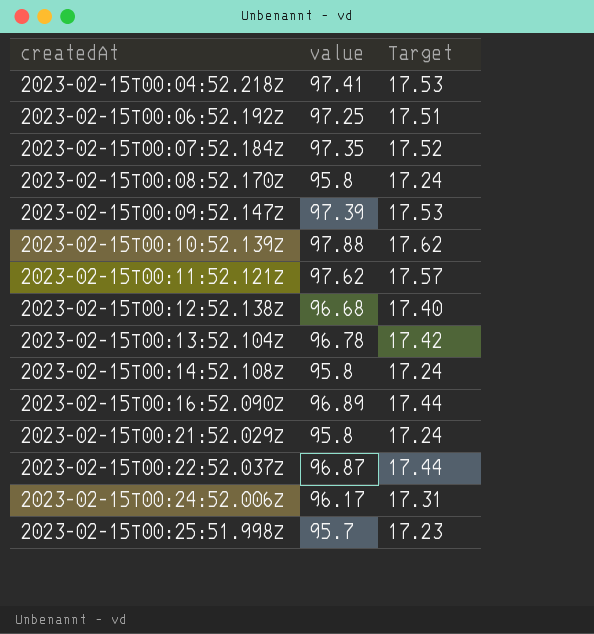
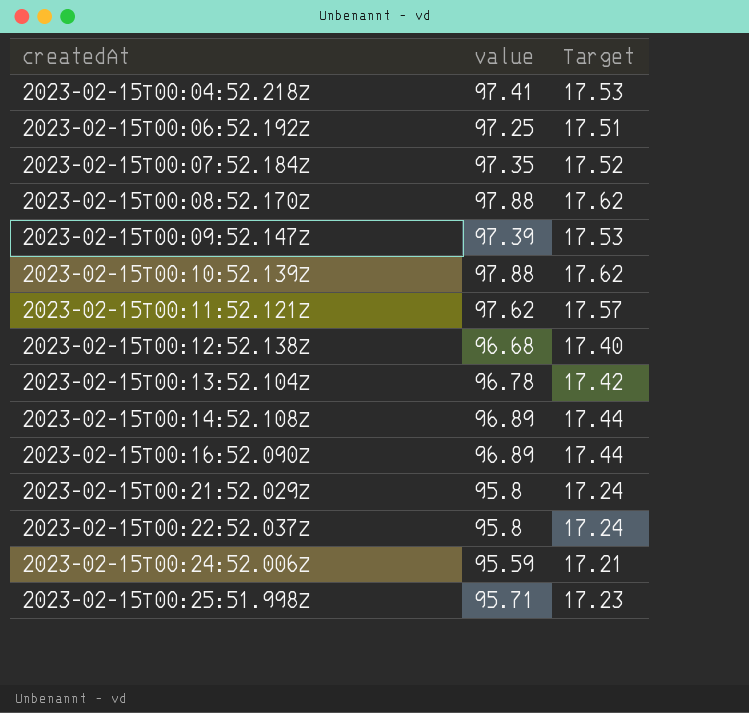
2023-02-15T00:08:52.170Z | value: 95.8 -> 97.88
2023-02-15T00:08:52.170Z | Target: 17.24 -> 17.62
2023-02-15T00:14:52.108Z | value: 95.8 -> 96.89
2023-02-15T00:14:52.108Z | Target: 17.24 -> 17.44
2023-02-15T00:22:52.037Z | value: 96.87 -> 95.8
2023-02-15T00:22:52.037Z | Target: 17.44 -> 17.24
2023-02-15T00:24:52.006Z | value: 96.17 -> 95.59
2023-02-15T00:24:52.006Z | Target: 17.31 -> 17.21
2023-02-15T00:25:51.998Z | value: 95.7 -> 95.71

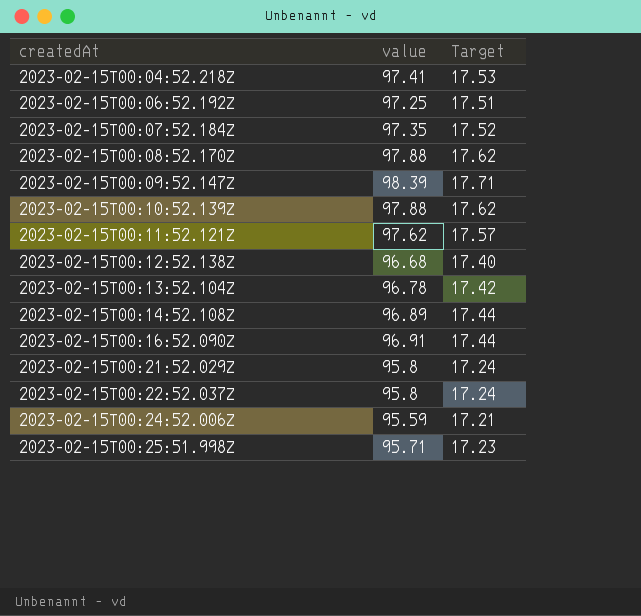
2023-02-15T00:09:52.147Z | value: 97.39 -> 98.39
2023-02-15T00:09:52.147Z | Target: 17.53 -> 17.71
2023-02-15T00:16:52.090Z | value: 96.89 -> 96.91

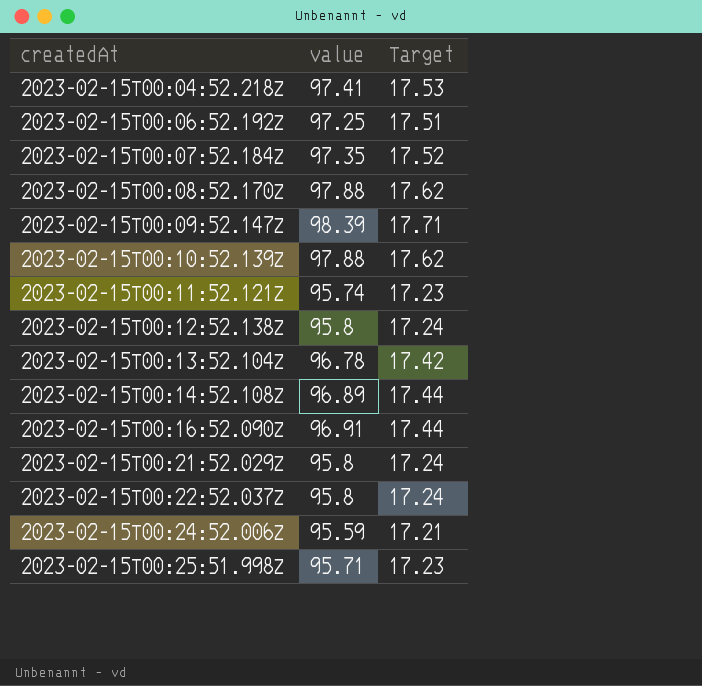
2023-02-15T00:11:52.121Z | value: 97.62 -> 95.74
2023-02-15T00:11:52.121Z | Target: 17.57 -> 17.23
2023-02-15T00:12:52.138Z | value: 96.68 -> 95.8
2023-02-15T00:12:52.138Z | Target: 17.40 -> 17.24

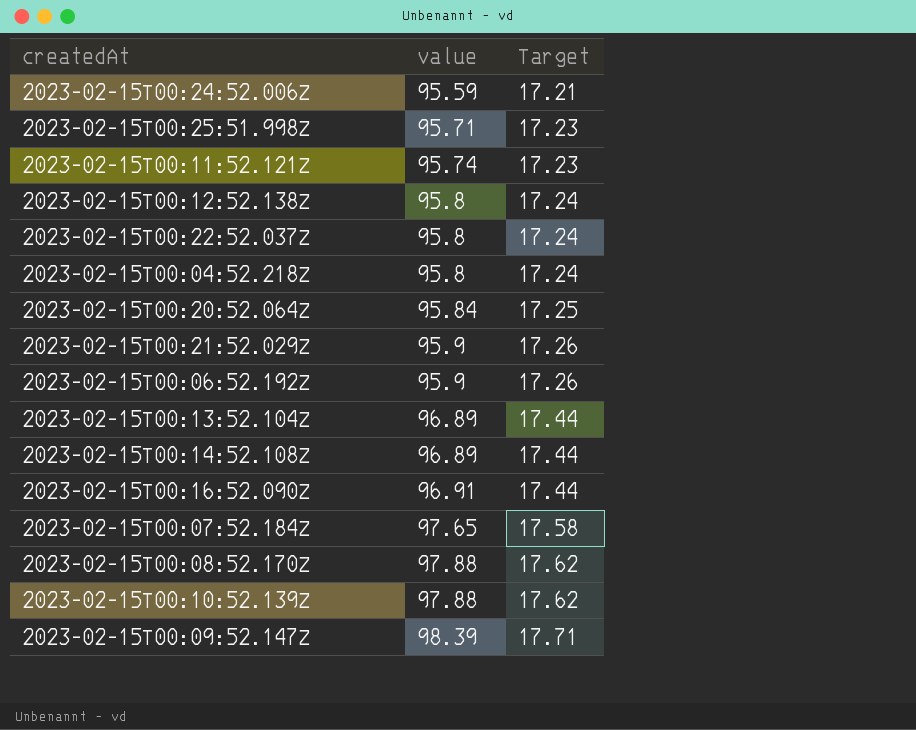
row order: createdAt ascending -> value ascending
2023-02-15T00:04:52.218Z | value: 97.41 -> 95.8
2023-02-15T00:04:52.218Z | Target: 17.53 -> 17.24
row 2023-02-15T00:20:52.064Z: none -> 95.84 | 17.25
2023-02-15T00:21:52.029Z | value: 95.8 -> 95.9
2023-02-15T00:21:52.029Z | Target: 17.24 -> 17.26
2023-02-15T00:06:52.192Z | value: 97.25 -> 95.9
2023-02-15T00:06:52.192Z | Target: 17.51 -> 17.26
2023-02-15T00:13:52.104Z | value: 96.78 -> 96.89
2023-02-15T00:13:52.104Z | Target: 17.42 -> 17.44
2023-02-15T00:07:52.184Z | value: 97.35 -> 97.65
2023-02-15T00:07:52.184Z | Target: 17.52 -> 17.58

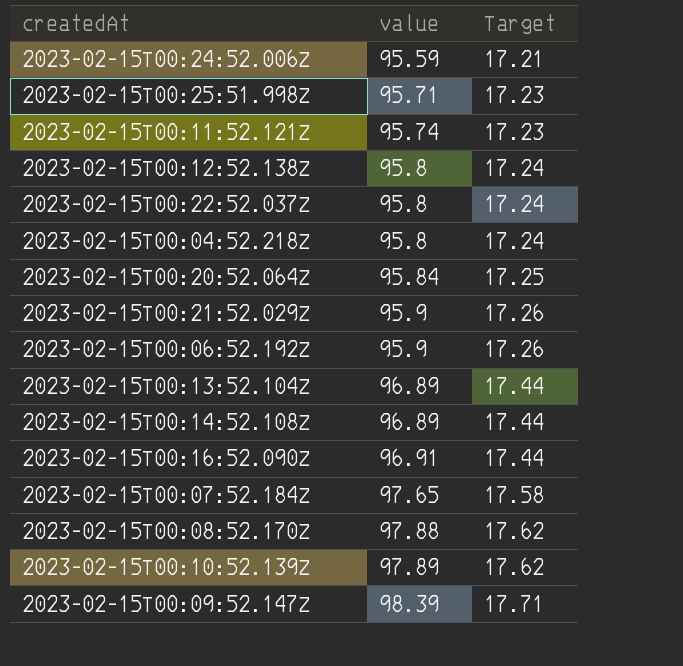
2023-02-15T00:10:52.139Z | value: 97.88 -> 97.89

